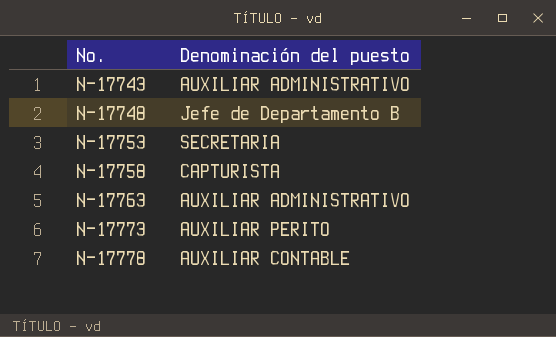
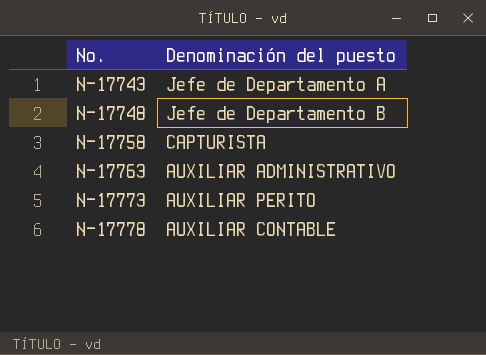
row N-17753: SECRETARIA -> none
N-17743 | Denominación del puesto: AUXILIAR ADMINISTRATIVO -> Jefe de Departamento A

